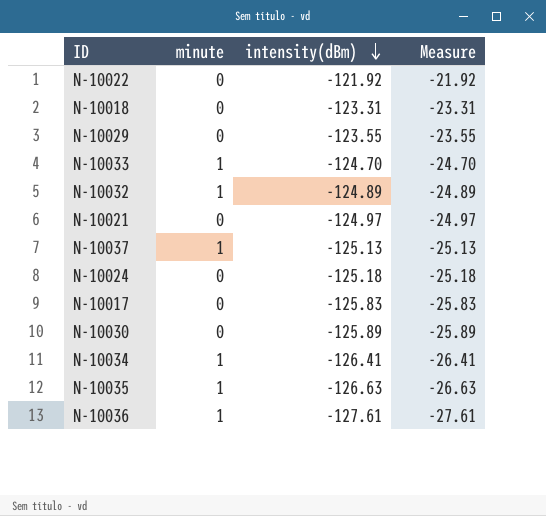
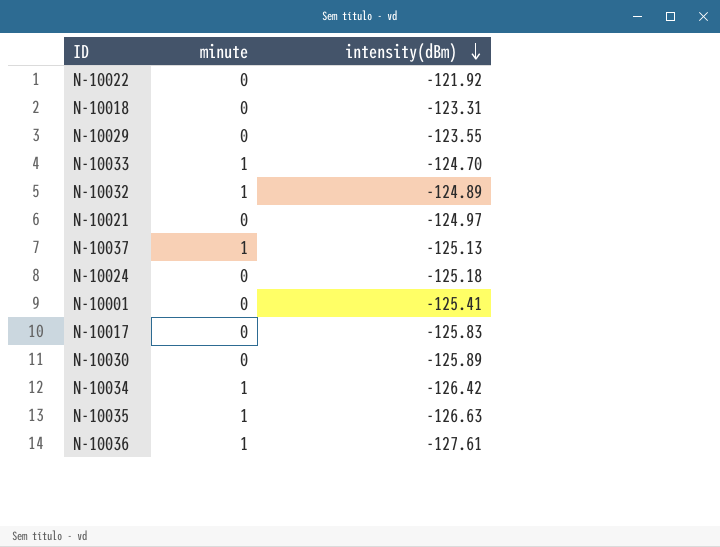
column Measure | formula: [intensity(dBm)] + 100 -> none
row N-10001: none -> 0 | -125.41
N-10034 | intensity(dBm): -126.41 -> -126.42

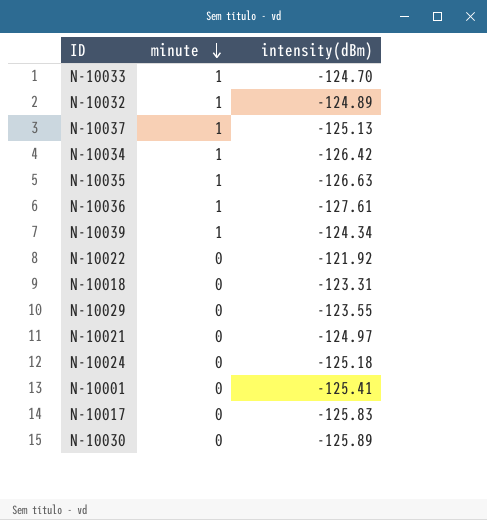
row order: intensity(dBm) descending -> minute descending
row N-10039: none -> 1 | -124.34

